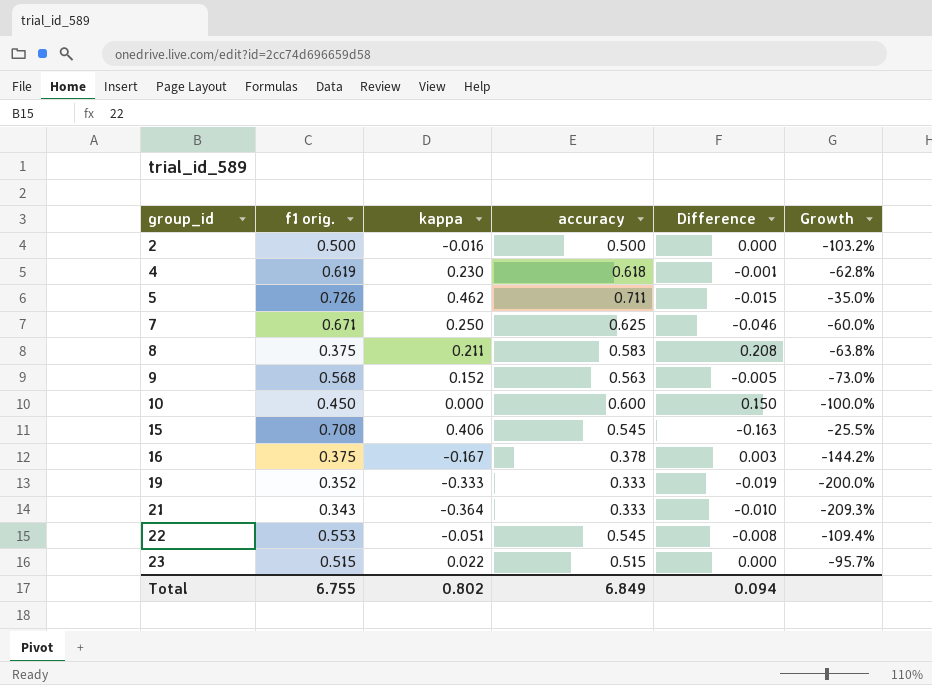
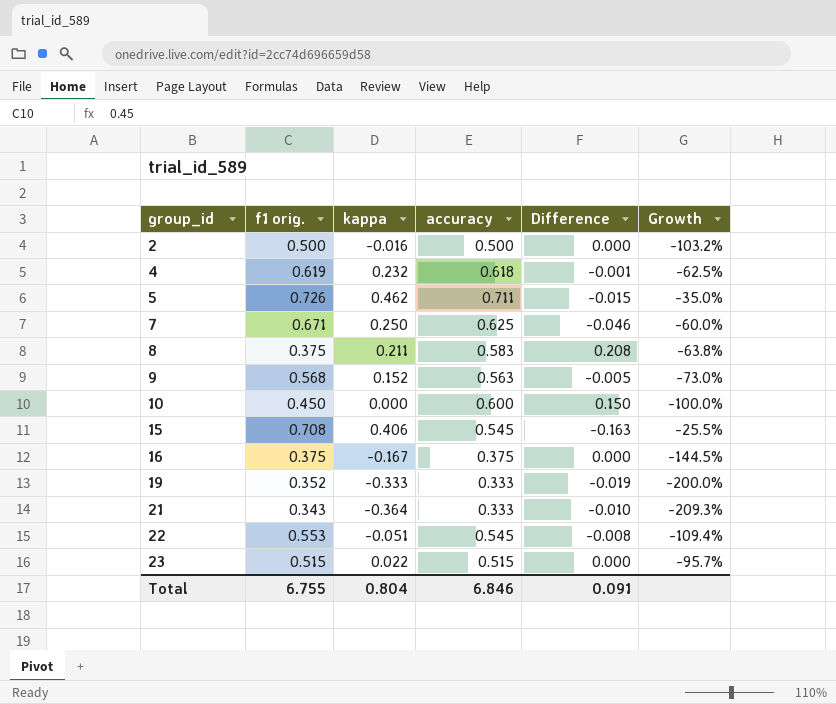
4 | kappa: 0.230 -> 0.232
4 | Growth: -62.8% -> -62.5%
16 | accuracy: 0.378 -> 0.375
16 | Difference: 0.003 -> 0.000
16 | Growth: -144.2% -> -144.5%
Total | kappa: 0.802 -> 0.804
Total | accuracy: 6.849 -> 6.846
Total | Difference: 0.094 -> 0.091

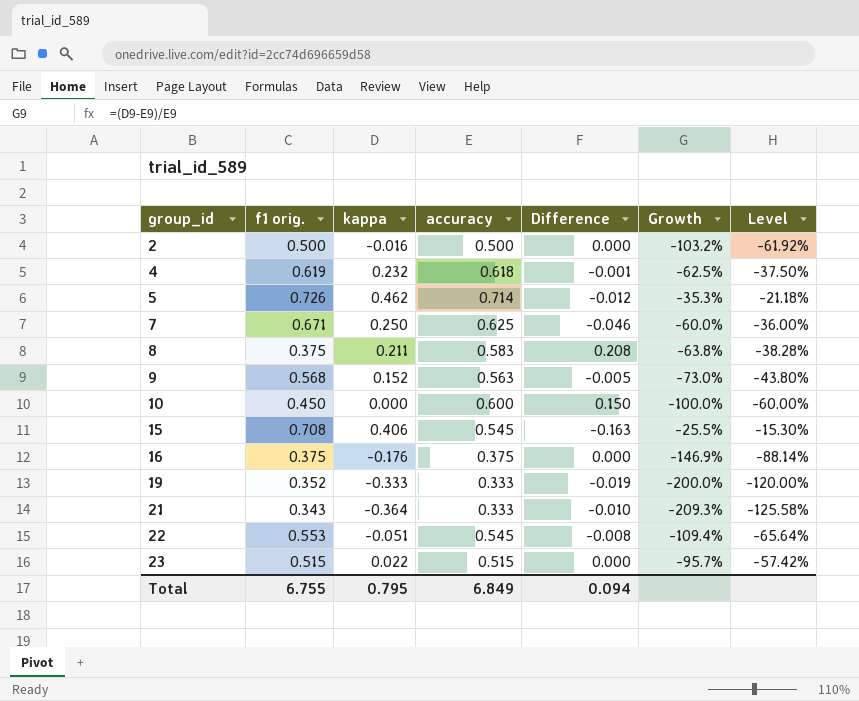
column Level | formula: none -> [Growth] * 0.6
5 | accuracy: 0.711 -> 0.714
5 | Difference: -0.015 -> -0.012
5 | Growth: -35.0% -> -35.3%
16 | kappa: -0.167 -> -0.176
16 | Growth: -144.5% -> -146.9%
Total | kappa: 0.804 -> 0.795
Total | accuracy: 6.846 -> 6.849
Total | Difference: 0.091 -> 0.094

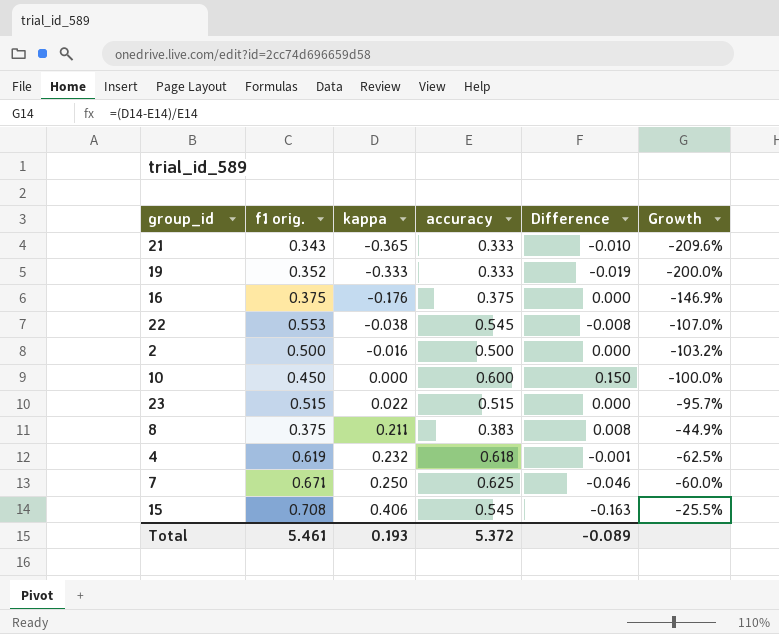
row order: group_id ascending -> kappa ascending
column Level | formula: [Growth] * 0.6 -> none
row 5: 0.726 | 0.462 | 0.714 | -0.012 | -35.3% | -21.18% -> none
row 9: 0.568 | 0.152 | 0.563 | -0.005 | -73.0% | -43.80% -> none
21 | kappa: -0.364 -> -0.365
21 | Growth: -209.3% -> -209.6%
22 | kappa: -0.051 -> -0.038
22 | Growth: -109.4% -> -107.0%
8 | accuracy: 0.583 -> 0.383
8 | Difference: 0.208 -> 0.008
8 | Growth: -63.8% -> -44.9%
Total | f1 orig.: 6.755 -> 5.461
Total | kappa: 0.795 -> 0.193
Total | accuracy: 6.849 -> 5.372
Total | Difference: 0.094 -> -0.089

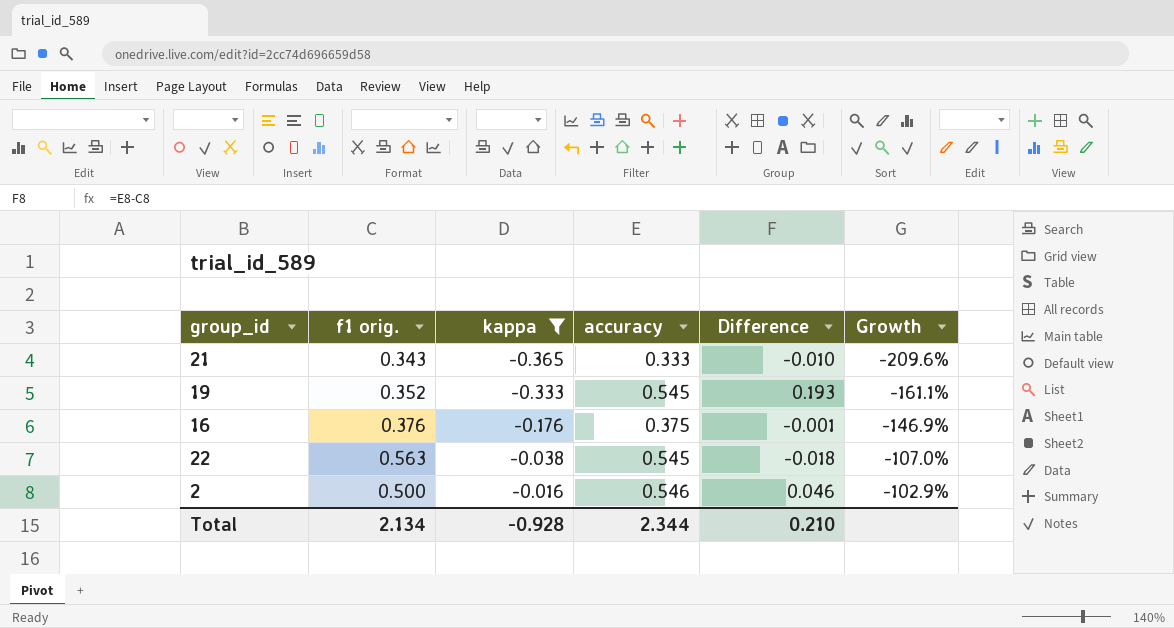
filter: none -> kappa <= -0.016
19 | accuracy: 0.333 -> 0.545
19 | Difference: -0.019 -> 0.193
19 | Growth: -200.0% -> -161.1%
16 | f1 orig.: 0.375 -> 0.376
16 | Difference: 0.000 -> -0.001
22 | f1 orig.: 0.553 -> 0.563
22 | Difference: -0.008 -> -0.018
2 | accuracy: 0.500 -> 0.546
2 | Difference: 0.000 -> 0.046
2 | Growth: -103.2% -> -102.9%
Total | f1 orig.: 5.461 -> 2.134
Total | kappa: 0.193 -> -0.928
Total | accuracy: 5.372 -> 2.344
Total | Difference: -0.089 -> 0.210

